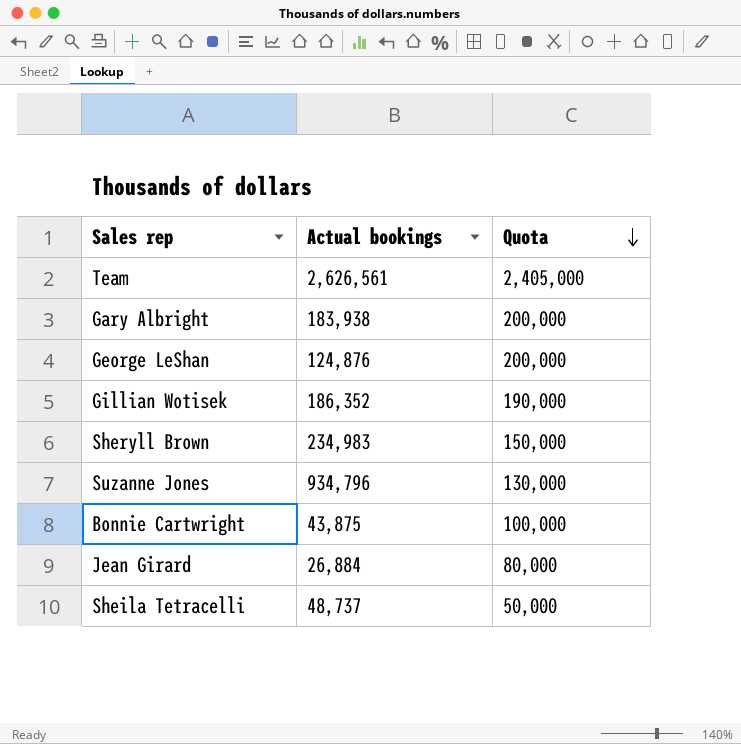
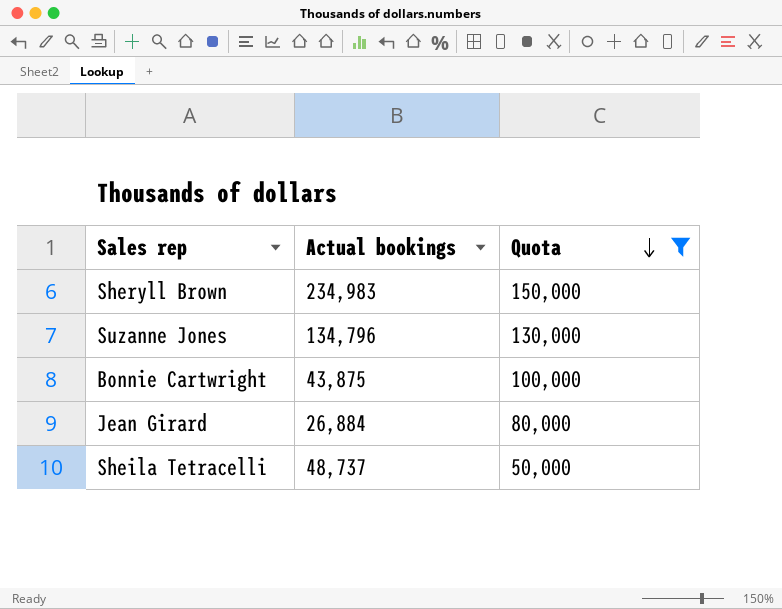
filter: none -> Quota <= 150,000
Suzanne Jones | Actual bookings: 934,796 -> 134,796

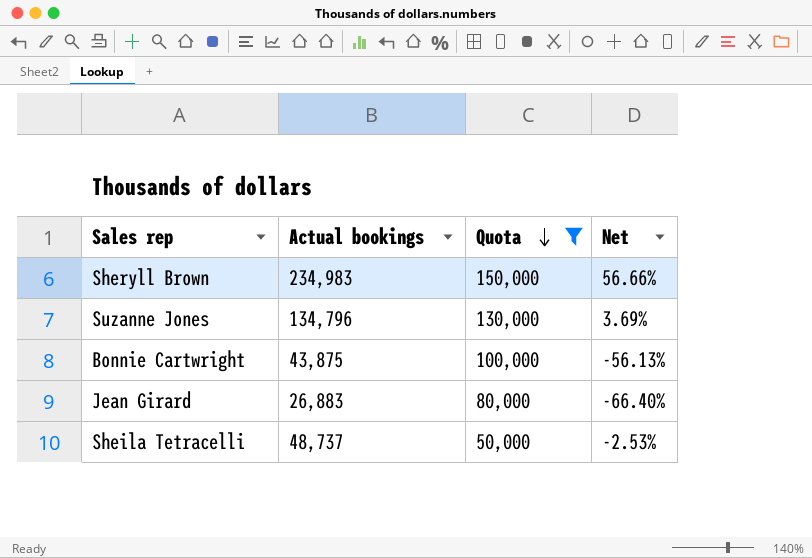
column Net | formula: none -> ([Actual bookings] - [Quota]) / [Quota]
Jean Girard | Actual bookings: 26,884 -> 26,883

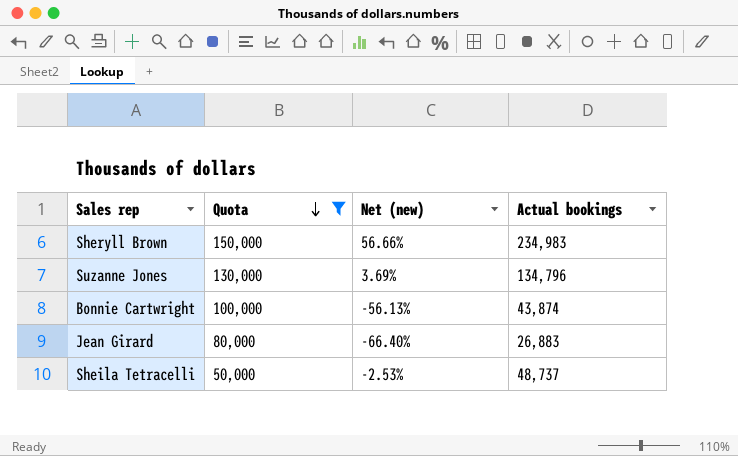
column name: Net -> Net (new)
column Actual bookings | position: 2 -> 4
Bonnie Cartwright | Actual bookings: 43,875 -> 43,874

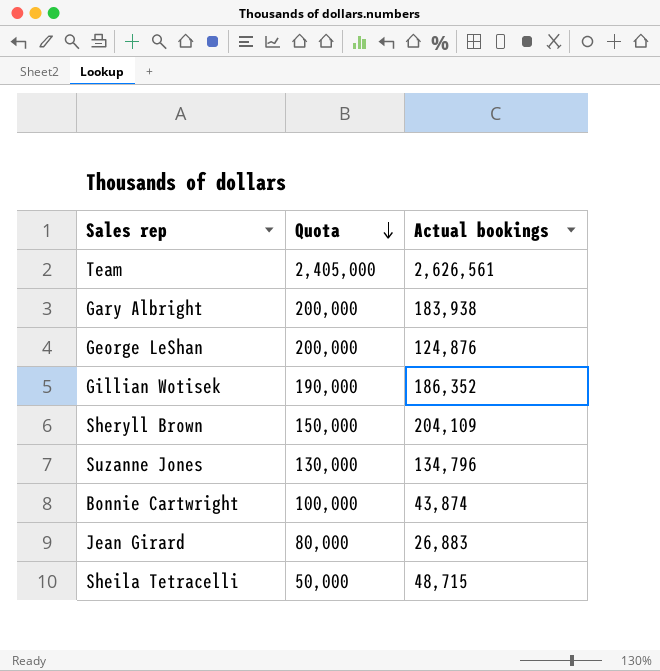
filter: Quota <= 150,000 -> none
column Net (new) | formula: ([Actual bookings] - [Quota]) / [Quota] -> none
Sheryll Brown | Actual bookings: 234,983 -> 204,109
Sheila Tetracelli | Actual bookings: 48,737 -> 48,715

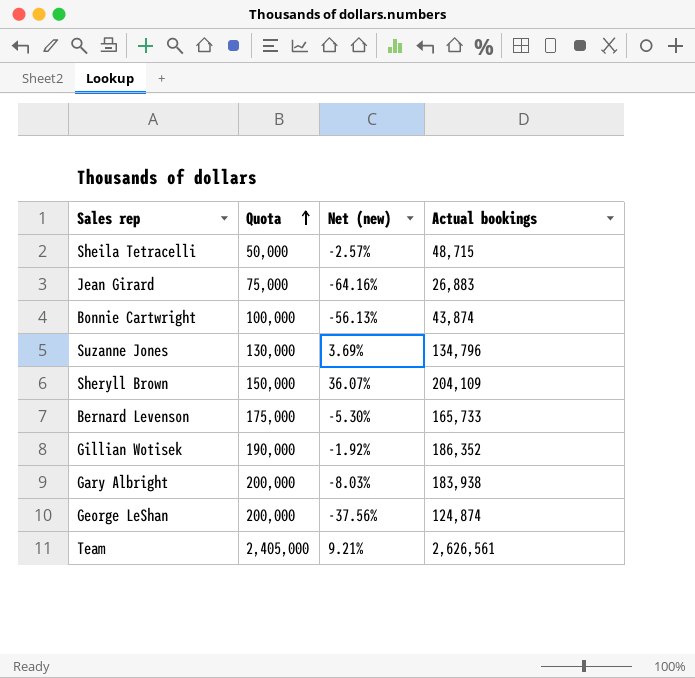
row order: Quota descending -> Quota ascending
column Net (new) | formula: none -> ([Actual bookings] - [Quota]) / [Quota]
Jean Girard | Quota: 80,000 -> 75,000
row Bernard Levenson: none -> 175,000 | -5.30% | 165,733
George LeShan | Actual bookings: 124,876 -> 124,874

